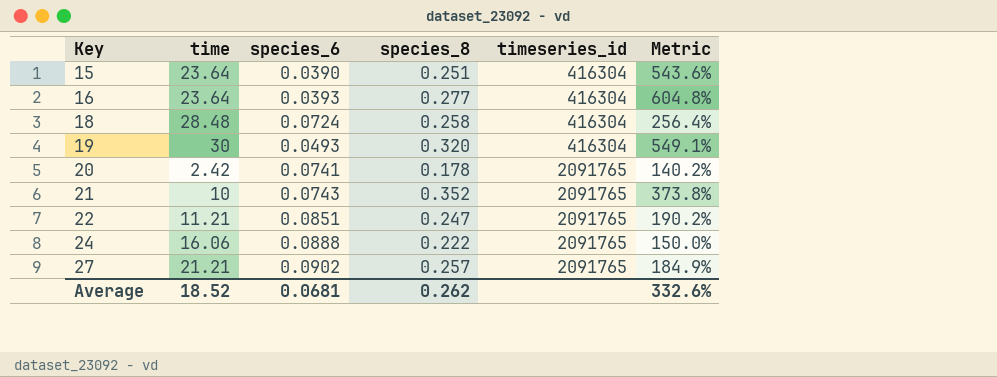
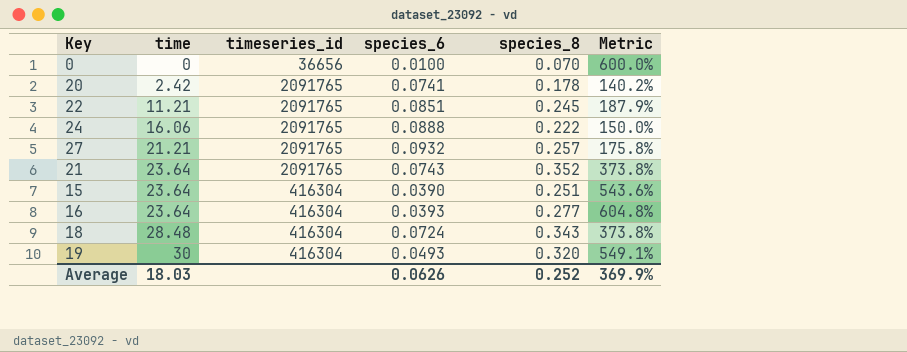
row order: Key ascending -> time ascending
column timeseries_id | position: 5 -> 3
row 0: none -> 0 | 36656 | 0.0100 | 0.070 | 600.0%
22 | species_8: 0.247 -> 0.245
22 | Metric: 190.2% -> 187.9%
27 | species_6: 0.0902 -> 0.0932
27 | Metric: 184.9% -> 175.8%
21 | time: 10 -> 23.64
18 | species_8: 0.258 -> 0.343
18 | Metric: 256.4% -> 373.8%
Average | time: 18.52 -> 18.03
Average | species_6: 0.0681 -> 0.0626
Average | species_8: 0.262 -> 0.252
Average | Metric: 332.6% -> 369.9%

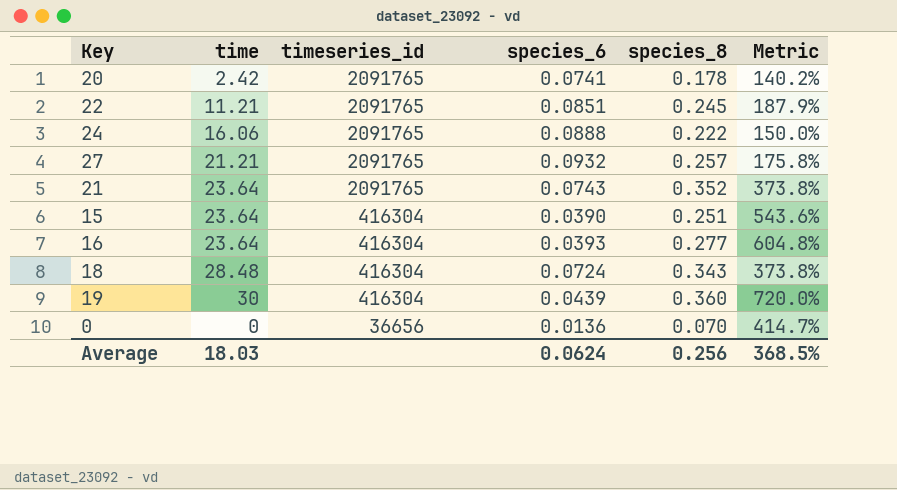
row order: time ascending -> timeseries_id descending
19 | species_6: 0.0493 -> 0.0439
19 | species_8: 0.320 -> 0.360
19 | Metric: 549.1% -> 720.0%
0 | species_6: 0.0100 -> 0.0136
0 | Metric: 600.0% -> 414.7%
Average | species_6: 0.0626 -> 0.0624
Average | species_8: 0.252 -> 0.256
Average | Metric: 369.9% -> 368.5%

